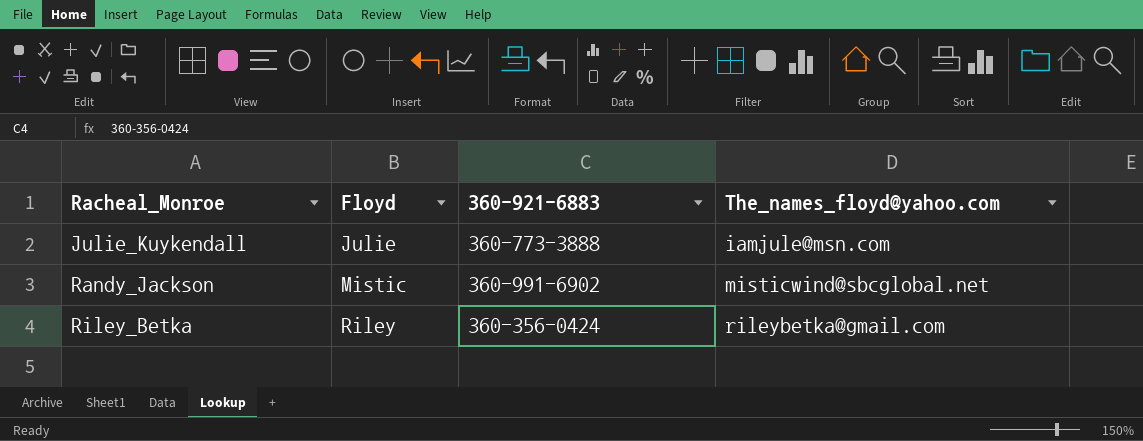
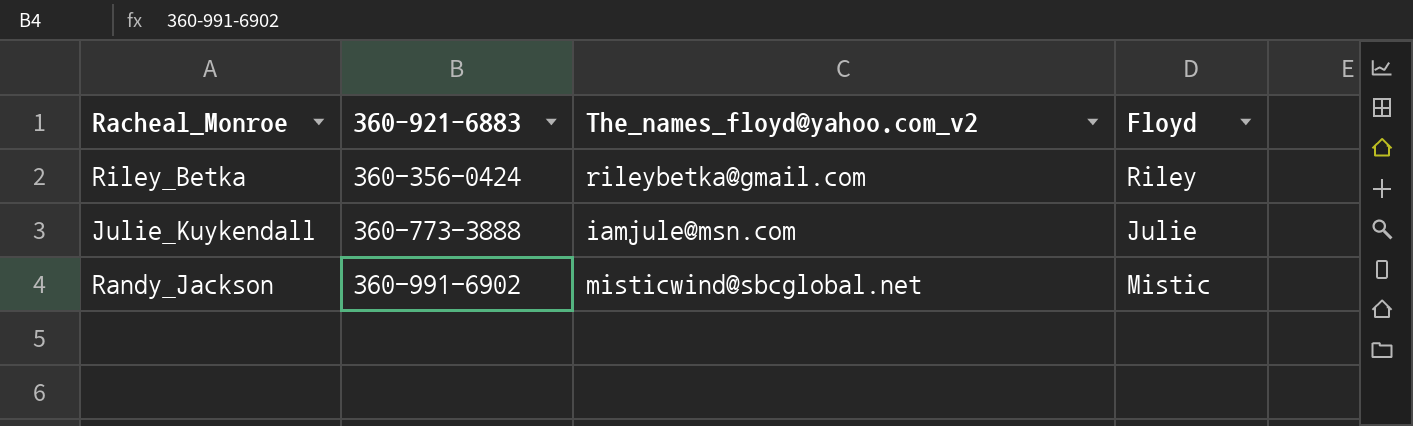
row order: Racheal_Monroe ascending -> 360-921-6883 ascending
column name: The_names_floyd@yahoo.com -> The_names_floyd@yahoo.com_v2
column Floyd | position: 2 -> 4

